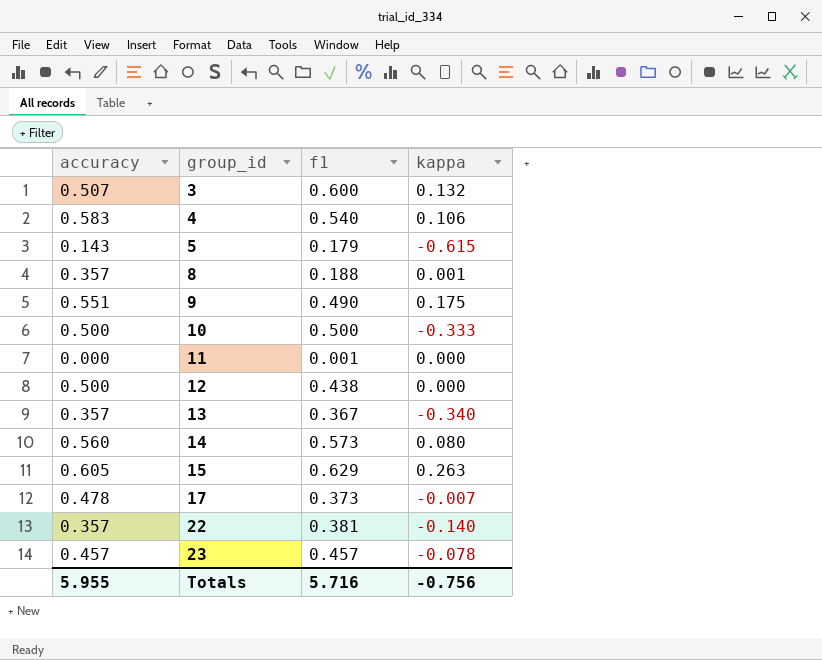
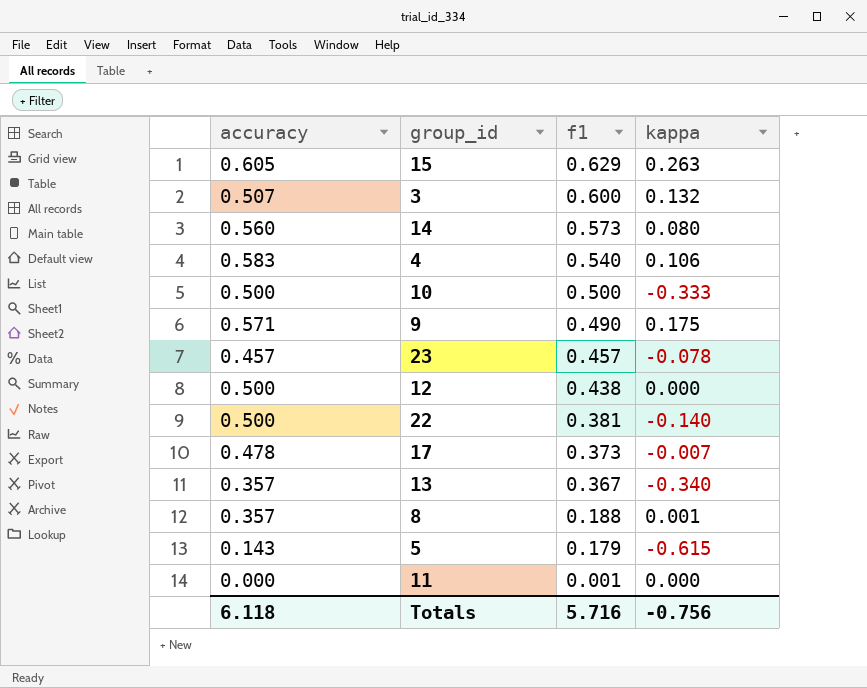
row order: group_id ascending -> f1 descending
9 | accuracy: 0.551 -> 0.571
22 | accuracy: 0.357 -> 0.500
Totals | accuracy: 5.955 -> 6.118

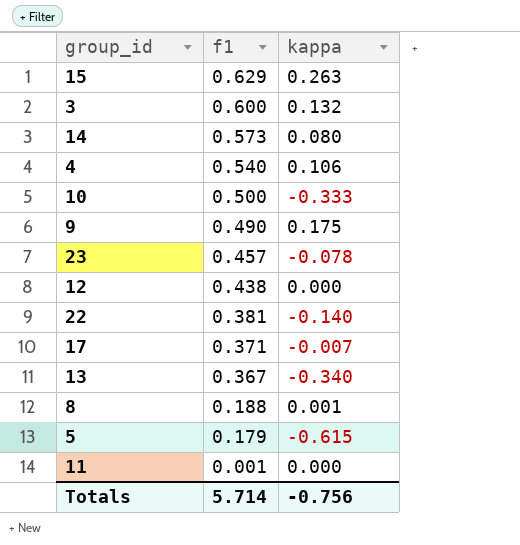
column accuracy | position: 1 -> none
17 | f1: 0.373 -> 0.371
Totals | f1: 5.716 -> 5.714

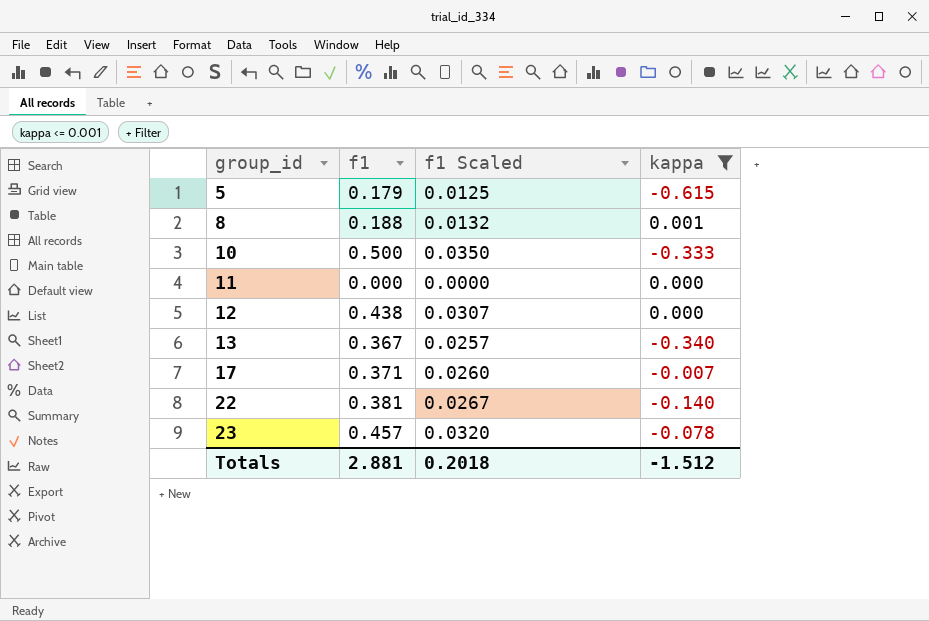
filter: none -> kappa <= 0.001
row order: f1 descending -> group_id ascending
column f1 Scaled | formula: none -> [f1] * 0.07
11 | f1: 0.001 -> 0.000
Totals | f1: 5.714 -> 2.881
Totals | kappa: -0.756 -> -1.512

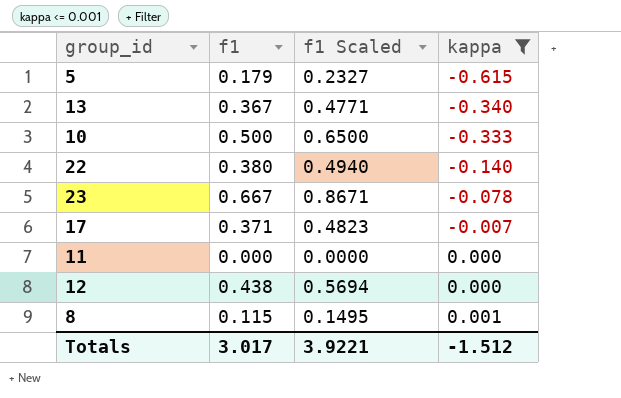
row order: group_id ascending -> kappa ascending
column f1 Scaled | formula: [f1] * 0.07 -> [f1] * 1.3
22 | f1: 0.381 -> 0.380
23 | f1: 0.457 -> 0.667
8 | f1: 0.188 -> 0.115
Totals | f1: 2.881 -> 3.017
Totals | f1 Scaled: 0.2018 -> 3.9221

